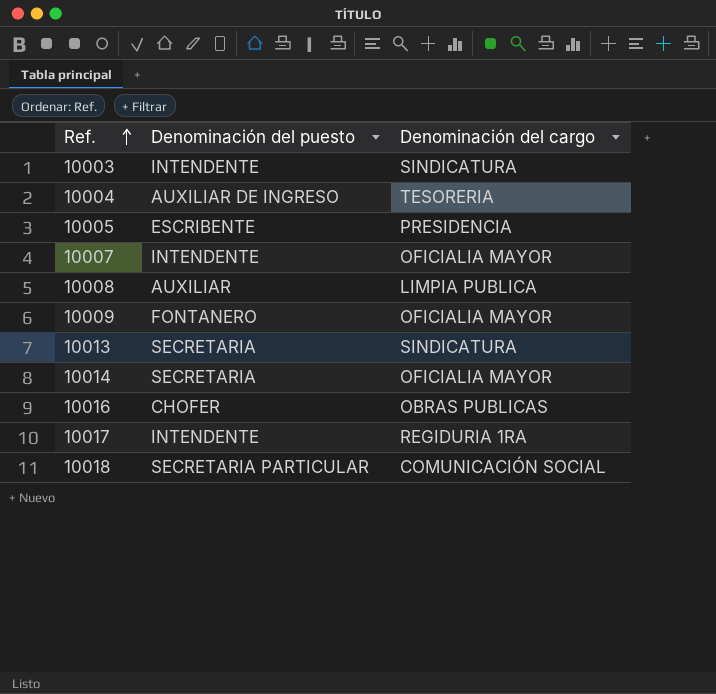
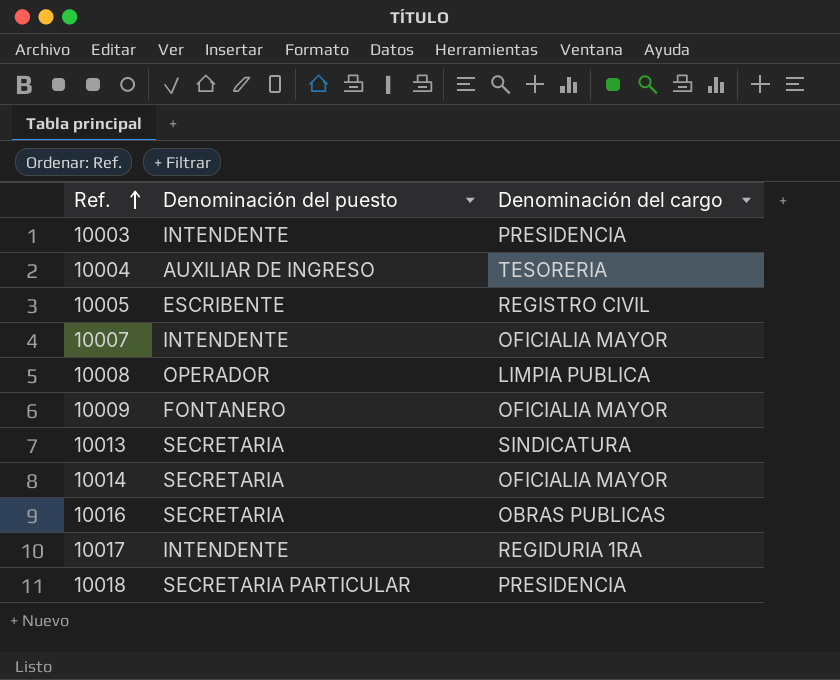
10003 | Denominación del cargo: SINDICATURA -> PRESIDENCIA
10005 | Denominación del cargo: PRESIDENCIA -> REGISTRO CIVIL
10008 | Denominación del puesto: AUXILIAR -> OPERADOR
10016 | Denominación del puesto: CHOFER -> SECRETARIA
10018 | Denominación del cargo: COMUNICACIÓN SOCIAL -> PRESIDENCIA

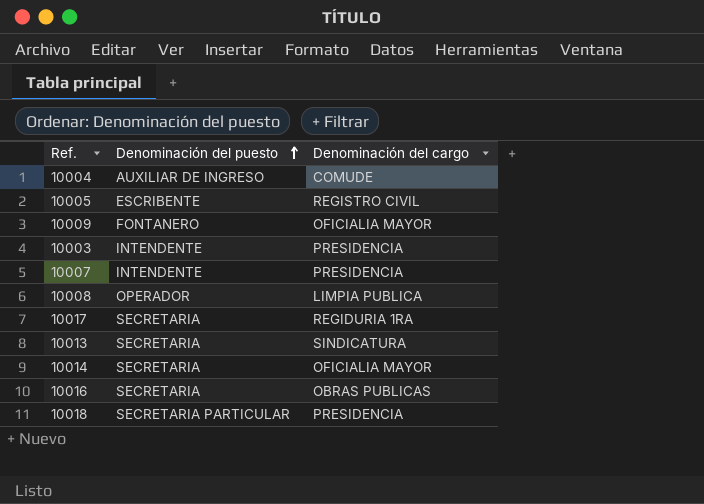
row order: Ref. ascending -> Denominación del puesto ascending
10004 | Denominación del cargo: TESORERIA -> COMUDE
10007 | Denominación del cargo: OFICIALIA MAYOR -> PRESIDENCIA
10017 | Denominación del puesto: INTENDENTE -> SECRETARIA

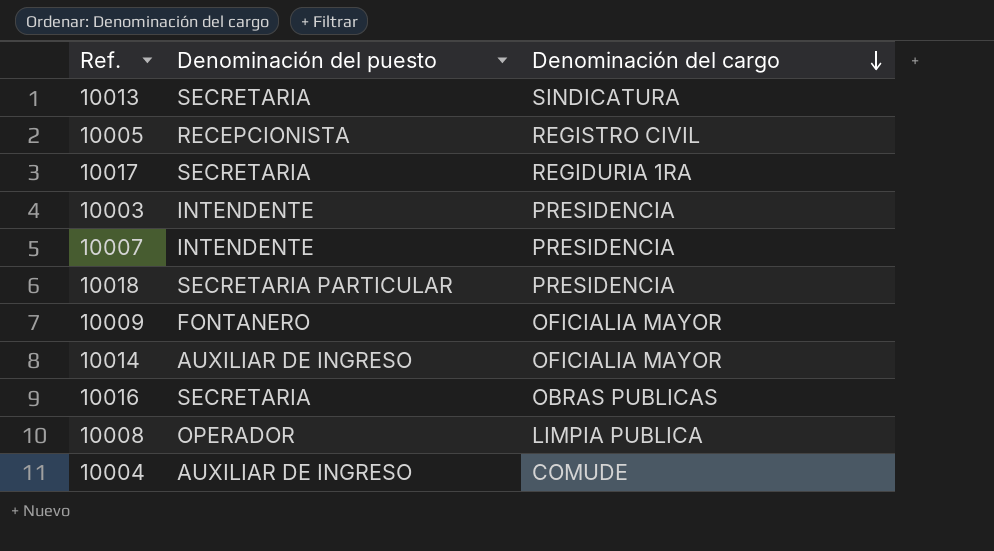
row order: Denominación del puesto ascending -> Denominación del cargo descending
10005 | Denominación del puesto: ESCRIBENTE -> RECEPCIONISTA
10014 | Denominación del puesto: SECRETARIA -> AUXILIAR DE INGRESO

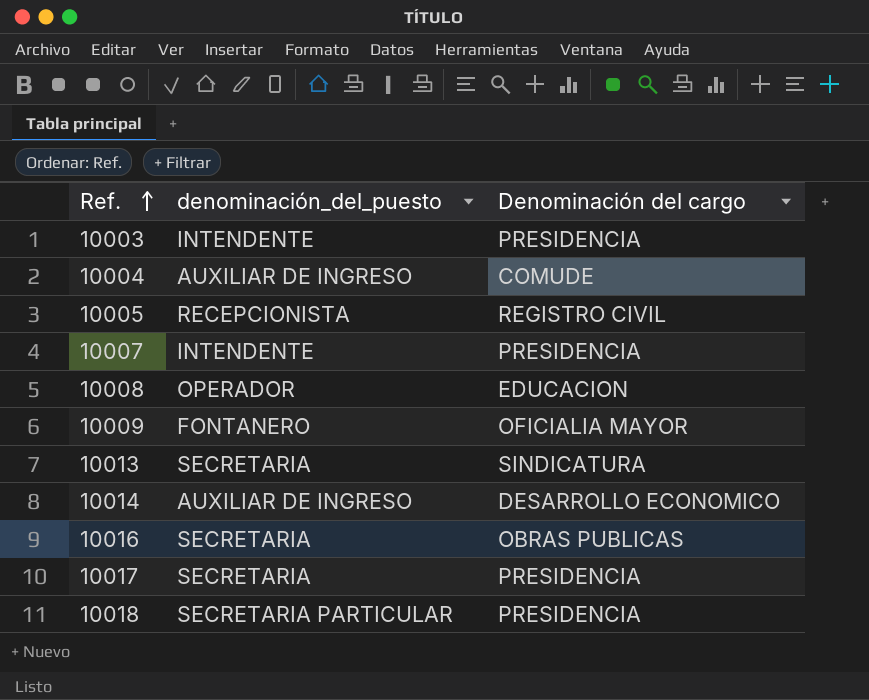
row order: Denominación del cargo descending -> Ref. ascending
column name: Denominación del puesto -> denominación_del_puesto
10008 | Denominación del cargo: LIMPIA PUBLICA -> EDUCACION
10014 | Denominación del cargo: OFICIALIA MAYOR -> DESARROLLO ECONOMICO
10017 | Denominación del cargo: REGIDURIA 1RA -> PRESIDENCIA

